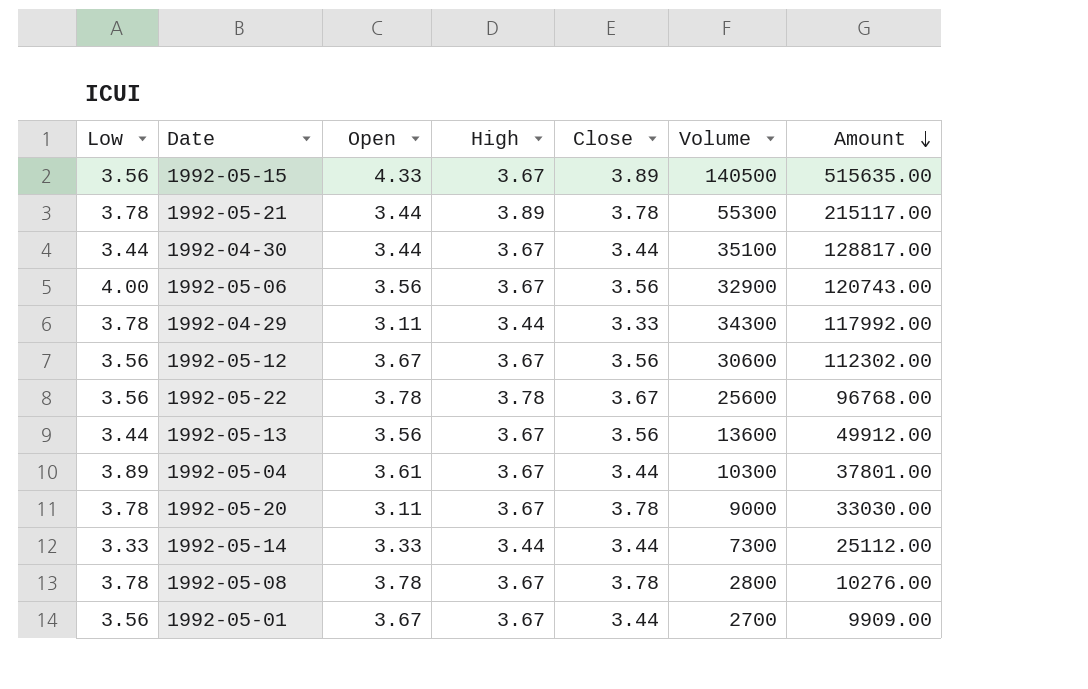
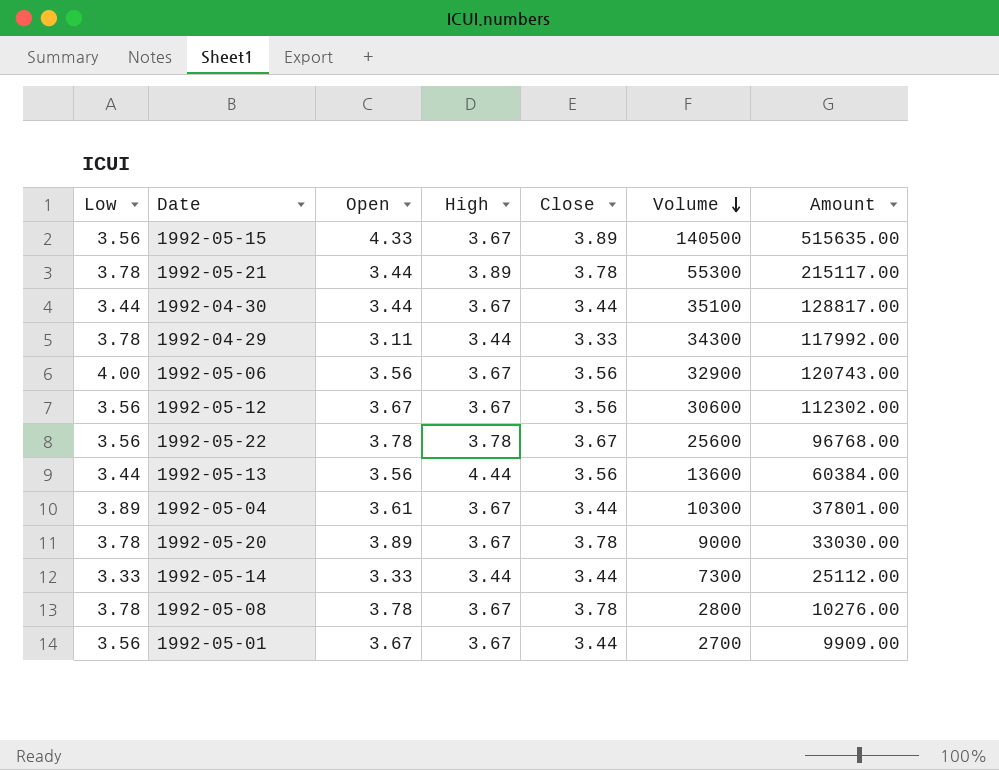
row order: Amount descending -> Volume descending
1992-05-13 | High: 3.67 -> 4.44
1992-05-13 | Amount: 49912.00 -> 60384.00
1992-05-20 | Open: 3.11 -> 3.89

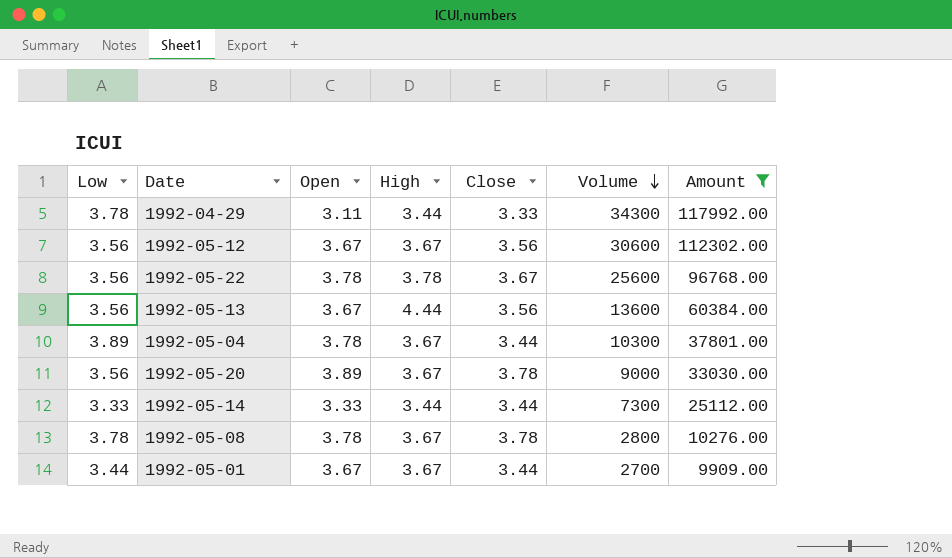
filter: none -> Amount <= 117992.00
1992-05-13 | Low: 3.44 -> 3.56
1992-05-13 | Open: 3.56 -> 3.67
1992-05-04 | Open: 3.61 -> 3.78
1992-05-20 | Low: 3.78 -> 3.56
1992-05-01 | Low: 3.56 -> 3.44

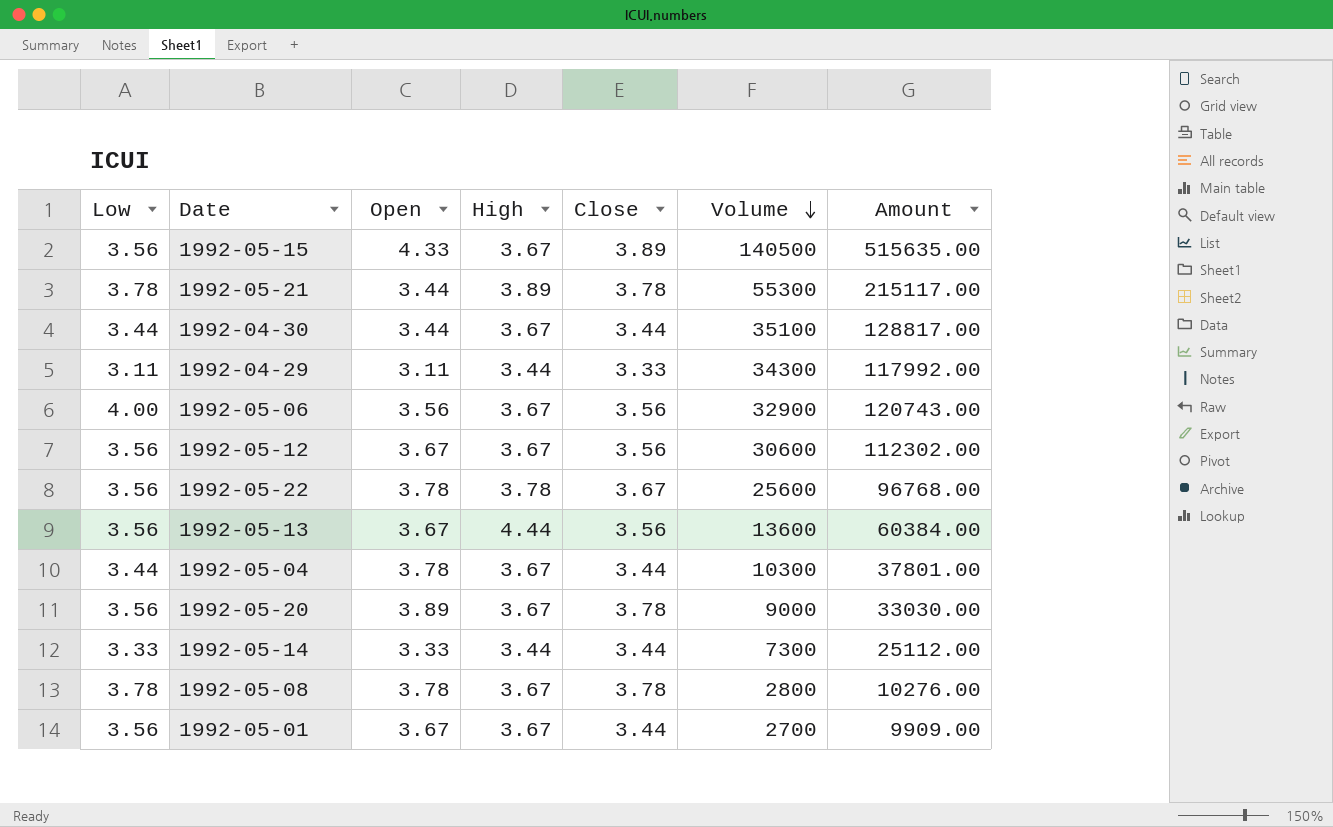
filter: Amount <= 117992.00 -> none
1992-04-29 | Low: 3.78 -> 3.11
1992-05-04 | Low: 3.89 -> 3.44
1992-05-01 | Low: 3.44 -> 3.56

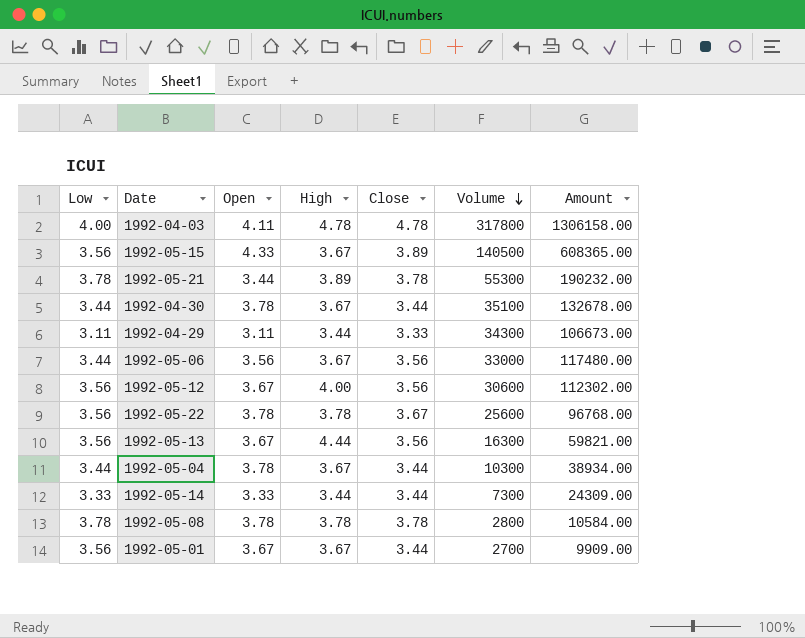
column Amount | formula: [High] * [Volume] -> [Open] * [Volume]
row 1992-05-20: 3.56 | 3.89 | 3.67 | 3.78 | 9000 | 33030.00 -> none
row 1992-04-03: none -> 4.00 | 4.11 | 4.78 | 4.78 | 317800 | 1306158.00
1992-04-30 | Open: 3.44 -> 3.78
1992-05-06 | Low: 4.00 -> 3.44
1992-05-06 | Volume: 32900 -> 33000
1992-05-12 | High: 3.67 -> 4.00
1992-05-13 | Volume: 13600 -> 16300
1992-05-08 | High: 3.67 -> 3.78

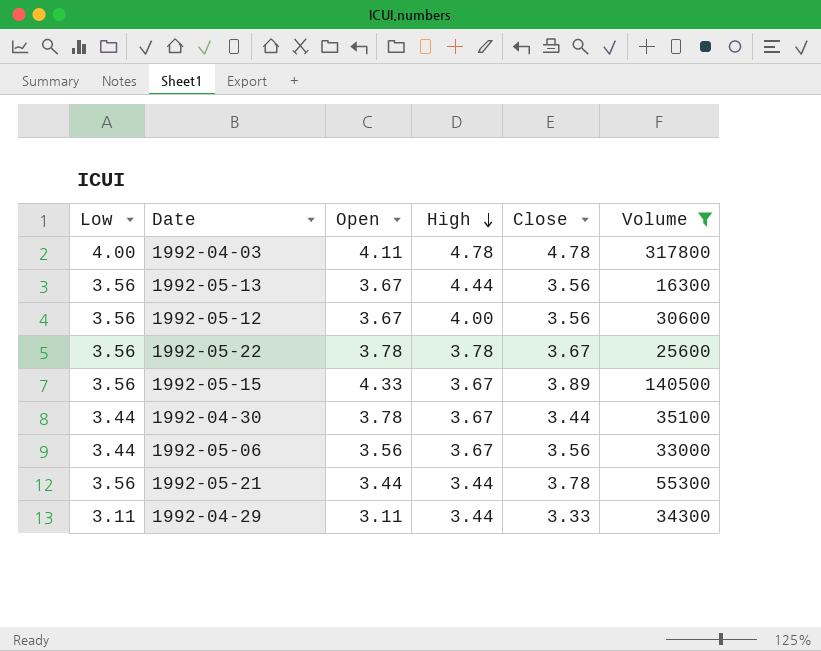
filter: none -> Volume >= 16300
row order: Volume descending -> High descending
column Amount | formula: [Open] * [Volume] -> none
1992-05-21 | Low: 3.78 -> 3.56
1992-05-21 | High: 3.89 -> 3.44

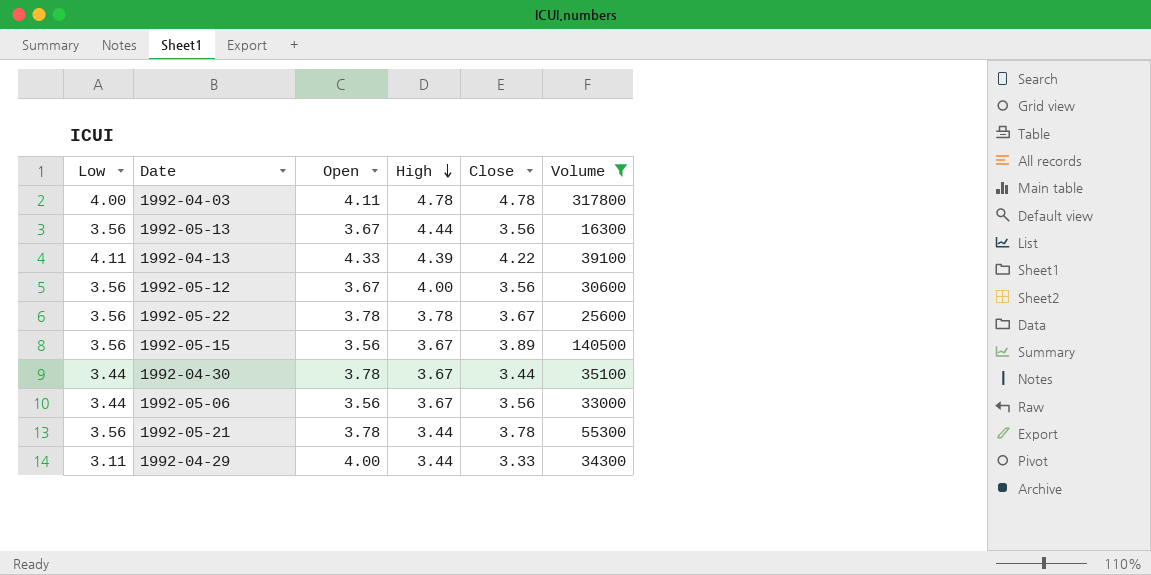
row 1992-04-13: none -> 4.11 | 4.33 | 4.39 | 4.22 | 39100
1992-05-15 | Open: 4.33 -> 3.56
1992-05-21 | Open: 3.44 -> 3.78
1992-04-29 | Open: 3.11 -> 4.00

